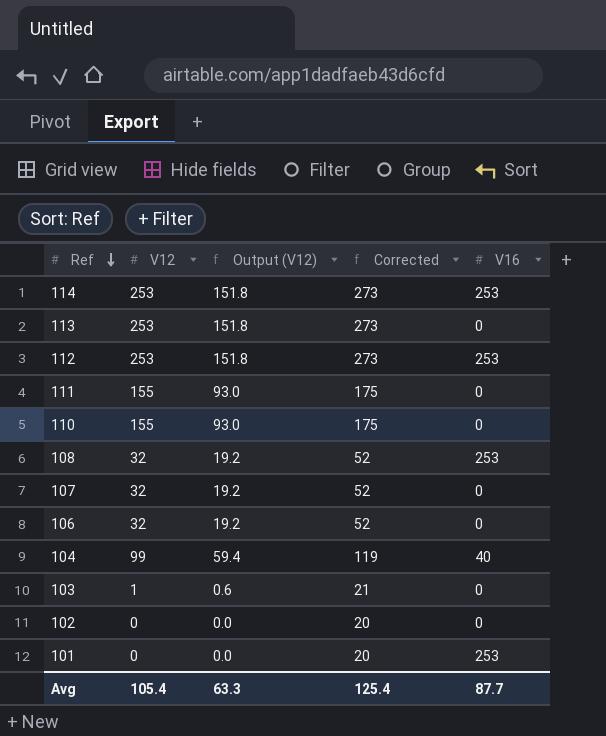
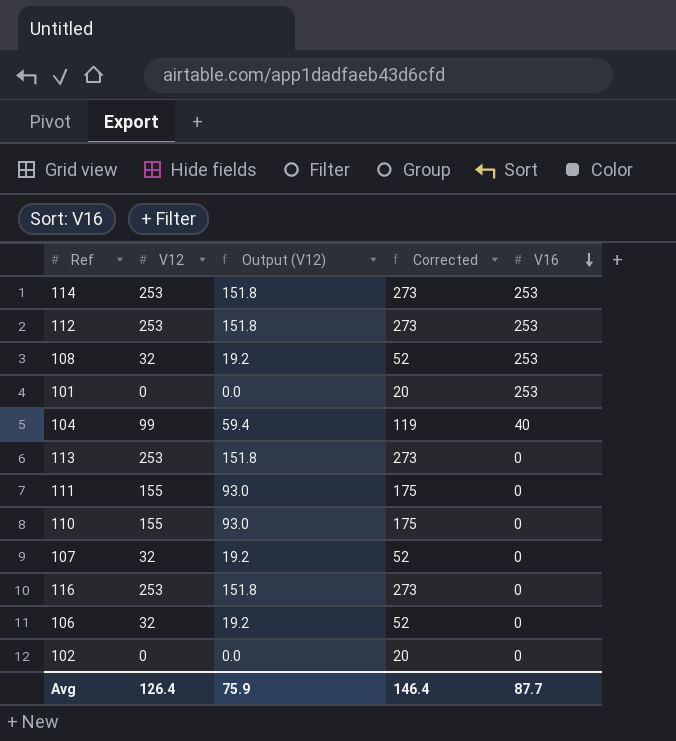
row order: Ref descending -> V16 descending
row 103: 1 | 0.6 | 21 | 0 -> none
row 116: none -> 253 | 151.8 | 273 | 0
Avg | V12: 105.4 -> 126.4
Avg | Output (V12): 63.3 -> 75.9
Avg | Corrected: 125.4 -> 146.4

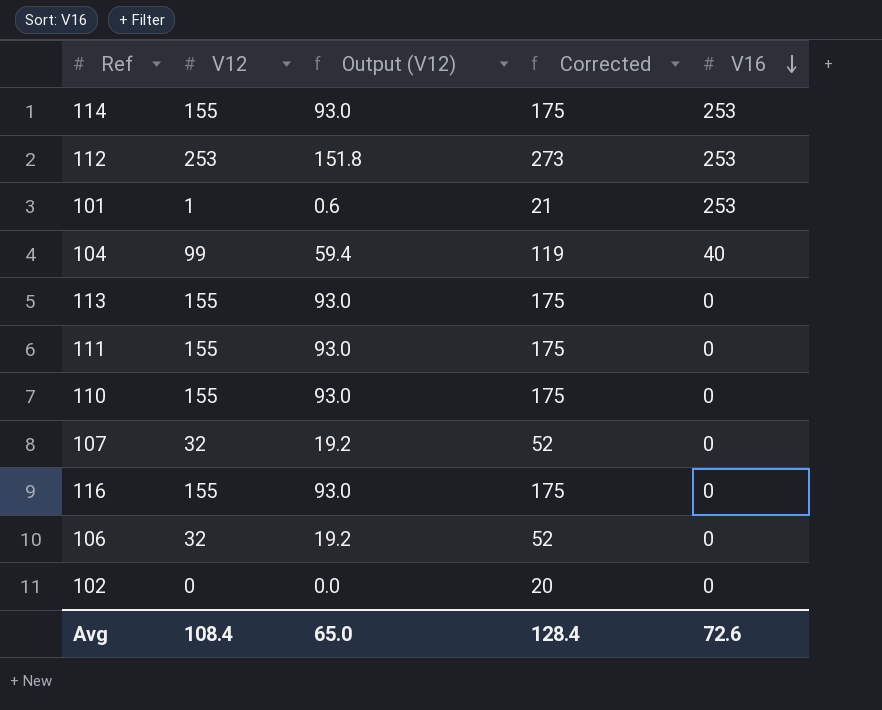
row 108: 32 | 19.2 | 52 | 253 -> none
114 | V12: 253 -> 155
114 | Output (V12): 151.8 -> 93.0
114 | Corrected: 273 -> 175
101 | V12: 0 -> 1
101 | Output (V12): 0.0 -> 0.6
101 | Corrected: 20 -> 21
113 | V12: 253 -> 155
113 | Output (V12): 151.8 -> 93.0
113 | Corrected: 273 -> 175
116 | V12: 253 -> 155
116 | Output (V12): 151.8 -> 93.0
116 | Corrected: 273 -> 175
Avg | V12: 126.4 -> 108.4
Avg | Output (V12): 75.9 -> 65.0
Avg | Corrected: 146.4 -> 128.4
Avg | V16: 87.7 -> 72.6

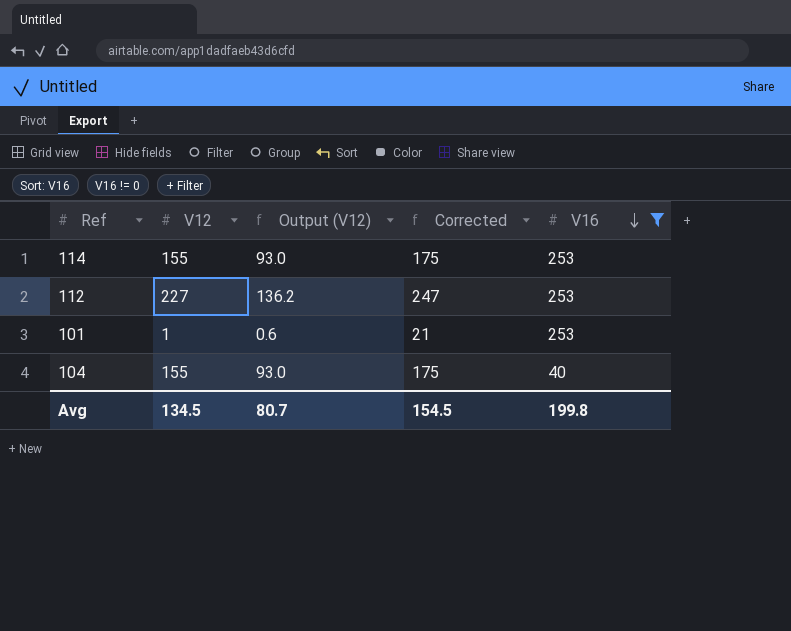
filter: none -> V16 != 0
112 | V12: 253 -> 227
112 | Output (V12): 151.8 -> 136.2
112 | Corrected: 273 -> 247
104 | V12: 99 -> 155
104 | Output (V12): 59.4 -> 93.0
104 | Corrected: 119 -> 175
Avg | V12: 108.4 -> 134.5
Avg | Output (V12): 65.0 -> 80.7
Avg | Corrected: 128.4 -> 154.5
Avg | V16: 72.6 -> 199.8

